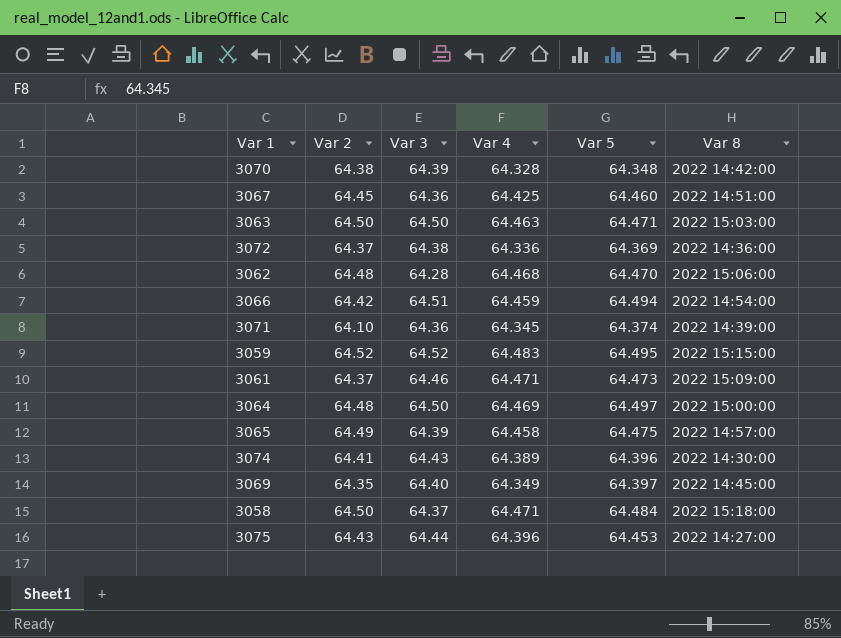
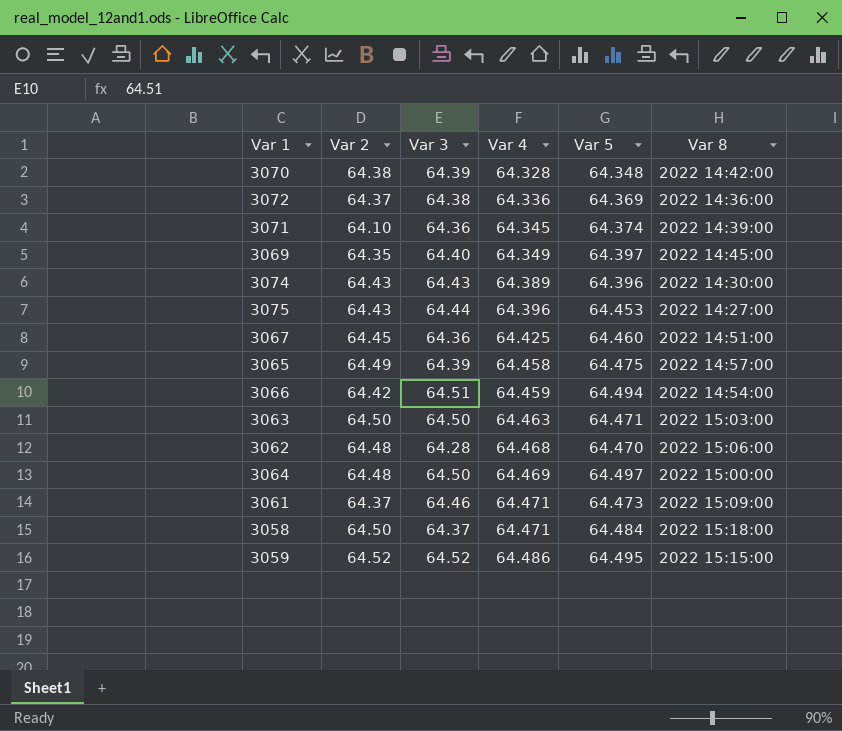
row order: none -> Var 4 ascending
3074 | Var 2: 64.41 -> 64.43
3059 | Var 4: 64.483 -> 64.486

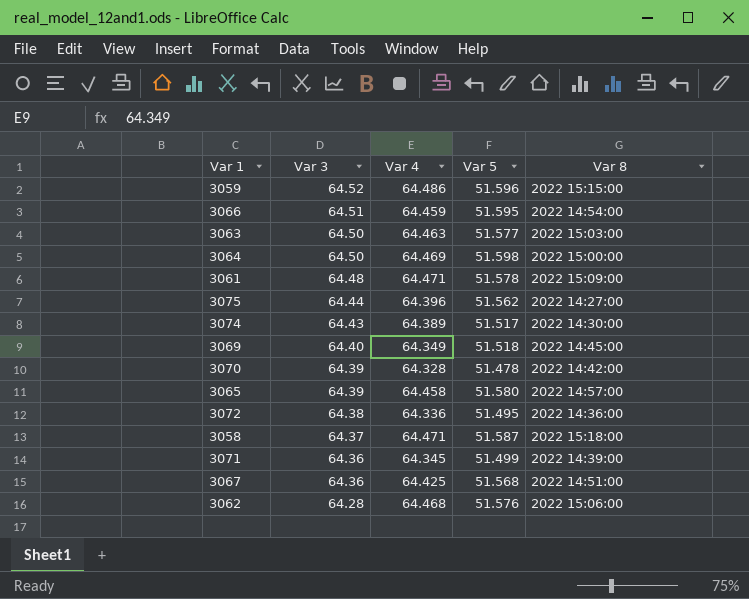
row order: Var 4 ascending -> Var 3 descending
column Var 2 | position: 2 -> none
3059 | Var 5: 64.495 -> 51.596
3066 | Var 5: 64.494 -> 51.595
3063 | Var 5: 64.471 -> 51.577
3064 | Var 5: 64.497 -> 51.598
3061 | Var 3: 64.46 -> 64.48
3061 | Var 5: 64.473 -> 51.578
3075 | Var 5: 64.453 -> 51.562
3074 | Var 5: 64.396 -> 51.517
3069 | Var 5: 64.397 -> 51.518
3070 | Var 5: 64.348 -> 51.478
3065 | Var 5: 64.475 -> 51.580
3072 | Var 5: 64.369 -> 51.495
3058 | Var 5: 64.484 -> 51.587
3071 | Var 5: 64.374 -> 51.499
3067 | Var 5: 64.460 -> 51.568
3062 | Var 5: 64.470 -> 51.576

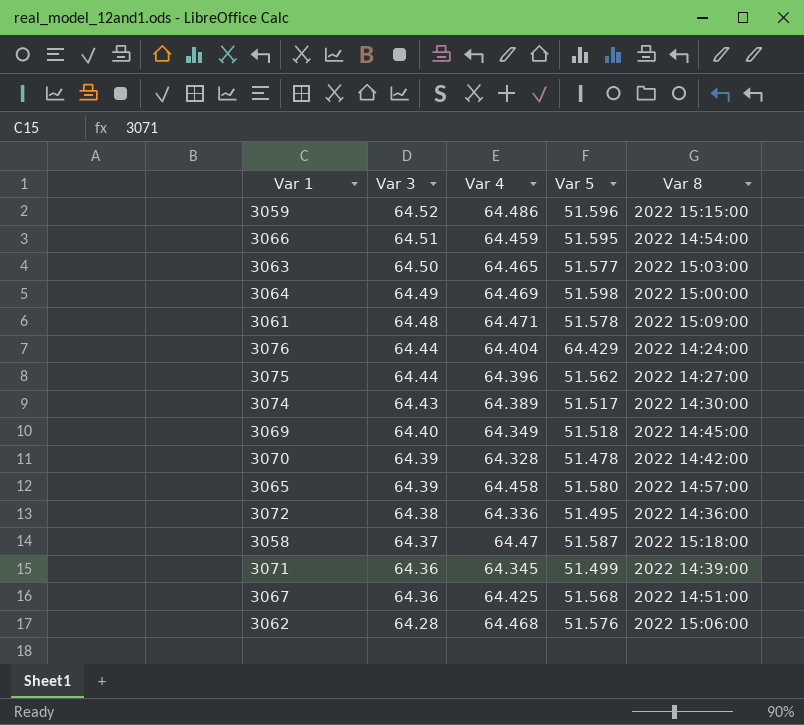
3063 | Var 4: 64.463 -> 64.465
3064 | Var 3: 64.50 -> 64.49
row 3076: none -> 64.44 | 64.404 | 64.429 | 2022 14:24:00
3058 | Var 4: 64.471 -> 64.47

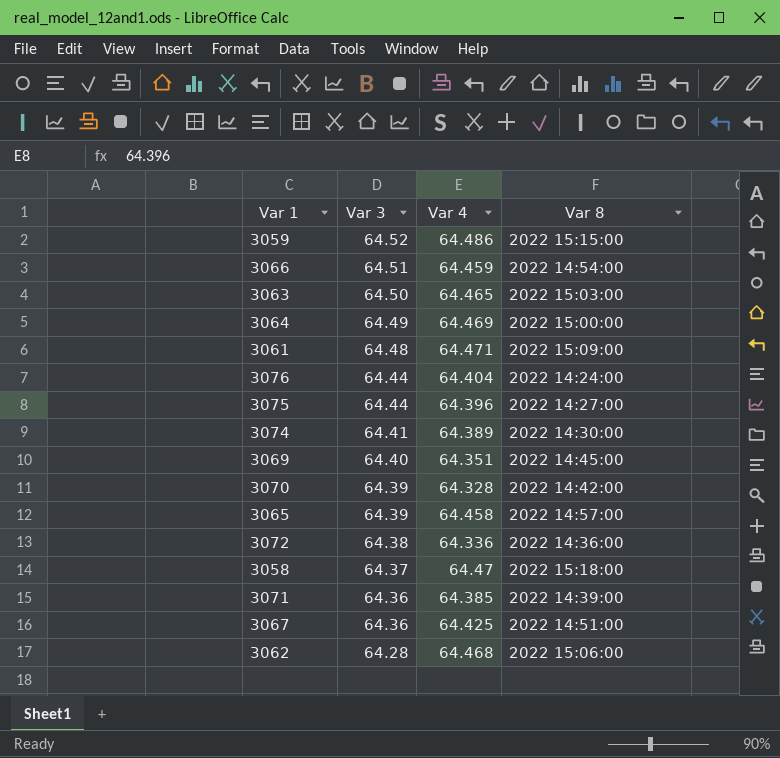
column Var 5 | position: 4 -> none
3074 | Var 3: 64.43 -> 64.41
3069 | Var 4: 64.349 -> 64.351
3071 | Var 4: 64.345 -> 64.385

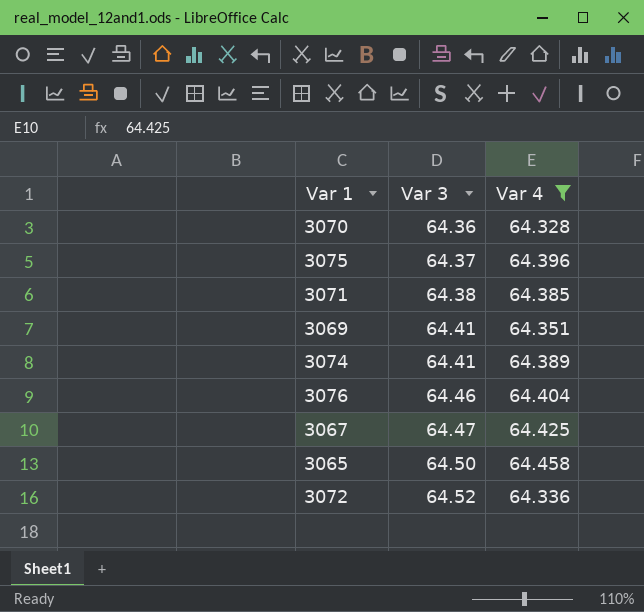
filter: none -> Var 4 <= 64.458
row order: Var 3 descending -> Var 3 ascending
column Var 8 | position: 4 -> none
3070 | Var 3: 64.39 -> 64.36
3075 | Var 3: 64.44 -> 64.37
3071 | Var 3: 64.36 -> 64.38
3069 | Var 3: 64.40 -> 64.41
3076 | Var 3: 64.44 -> 64.46
3067 | Var 3: 64.36 -> 64.47
3065 | Var 3: 64.39 -> 64.50
3072 | Var 3: 64.38 -> 64.52

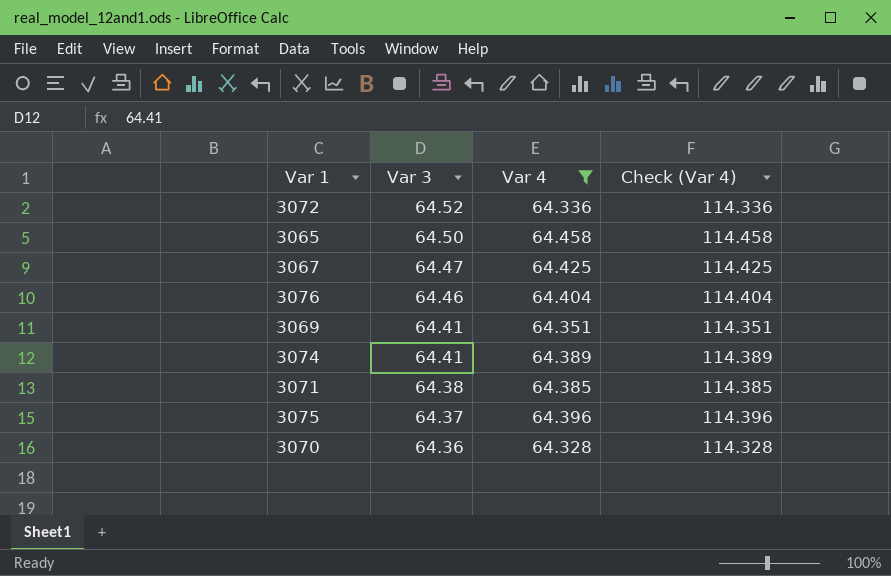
row order: Var 3 ascending -> Var 3 descending
column Check (Var 4) | formula: none -> [Var 4] + 50

